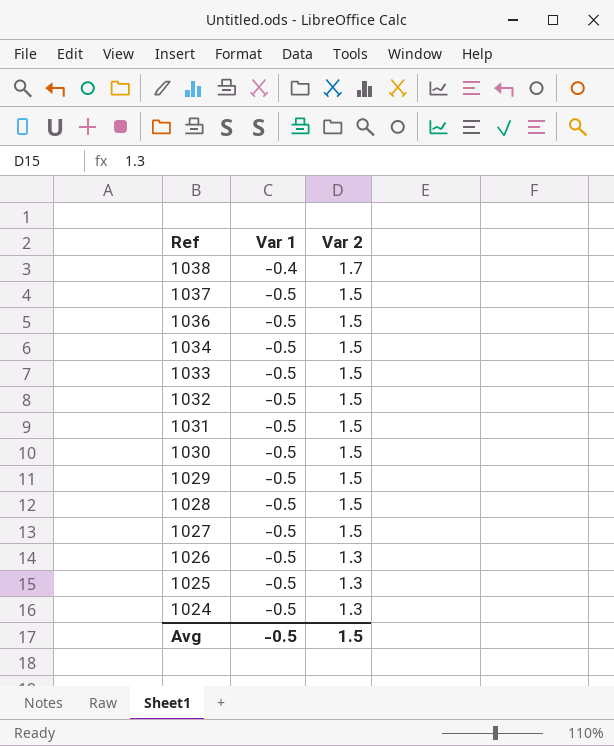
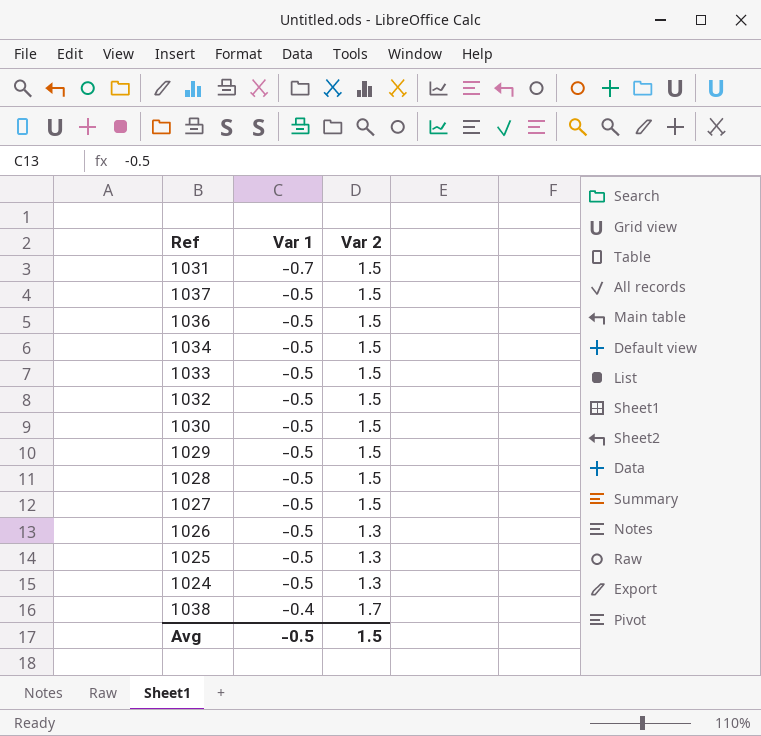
row order: Ref descending -> Var 1 ascending
1031 | Var 1: -0.5 -> -0.7

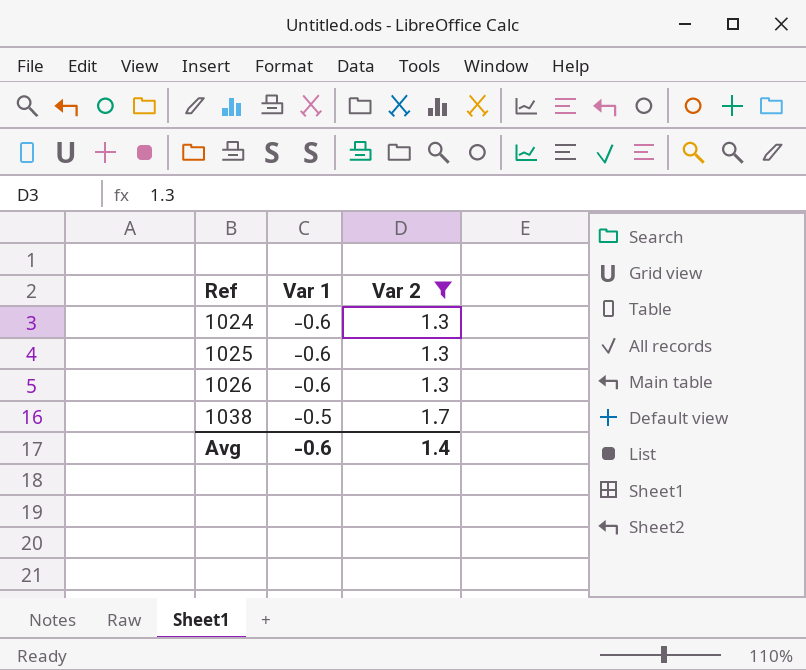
filter: none -> Var 2 != 1.5
row order: Var 1 ascending -> Ref ascending
1024 | Var 1: -0.5 -> -0.6
1025 | Var 1: -0.5 -> -0.6
1026 | Var 1: -0.5 -> -0.6
1038 | Var 1: -0.4 -> -0.5
Avg | Var 1: -0.5 -> -0.6
Avg | Var 2: 1.5 -> 1.4

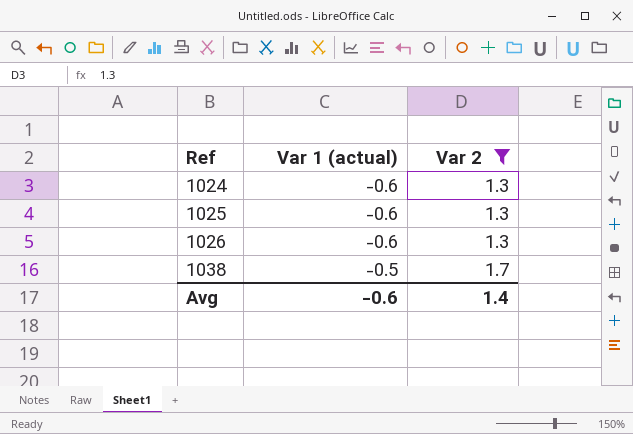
column name: Var 1 -> Var 1 (actual)

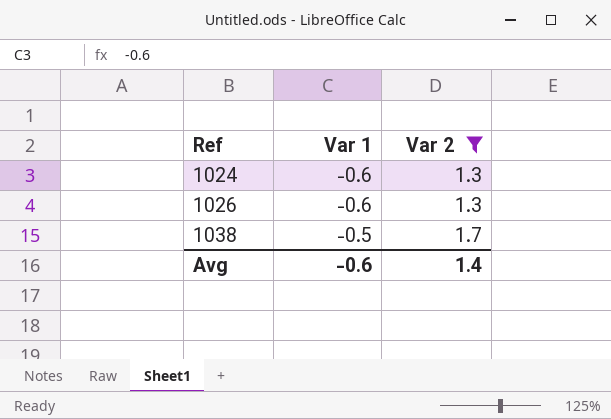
column name: Var 1 (actual) -> Var 1
row 1025: -0.6 | 1.3 -> none

